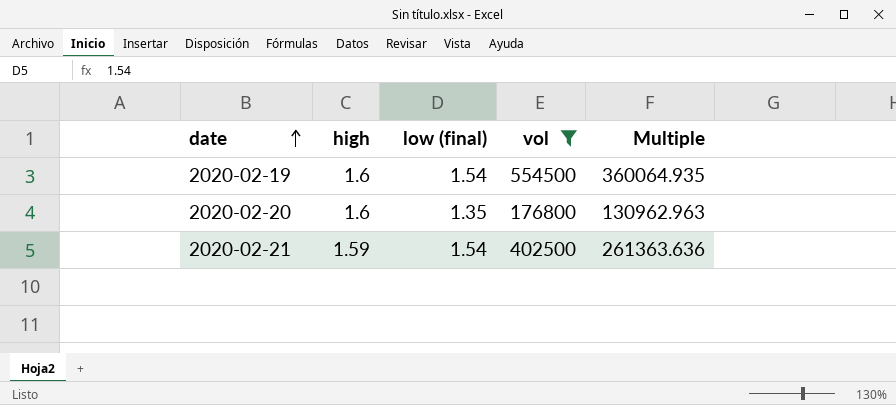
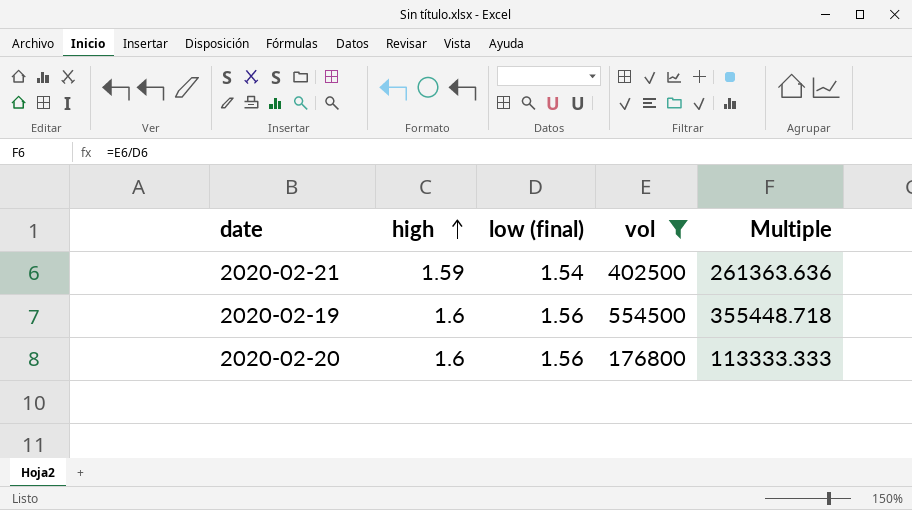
row order: date ascending -> high ascending
2020-02-19 | low (final): 1.54 -> 1.56
2020-02-19 | Multiple: 360064.935 -> 355448.718
2020-02-20 | low (final): 1.35 -> 1.56
2020-02-20 | Multiple: 130962.963 -> 113333.333

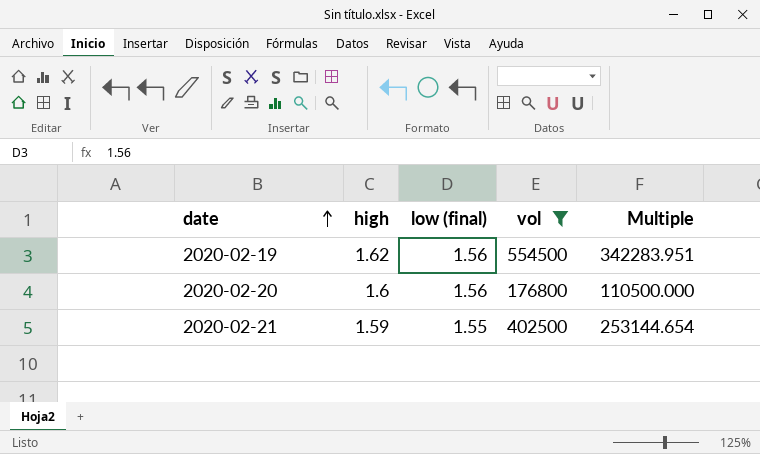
row order: high ascending -> date ascending
column Multiple | formula: [vol] / [low (final)] -> [vol] / [high]
2020-02-19 | high: 1.6 -> 1.62
2020-02-21 | low (final): 1.54 -> 1.55

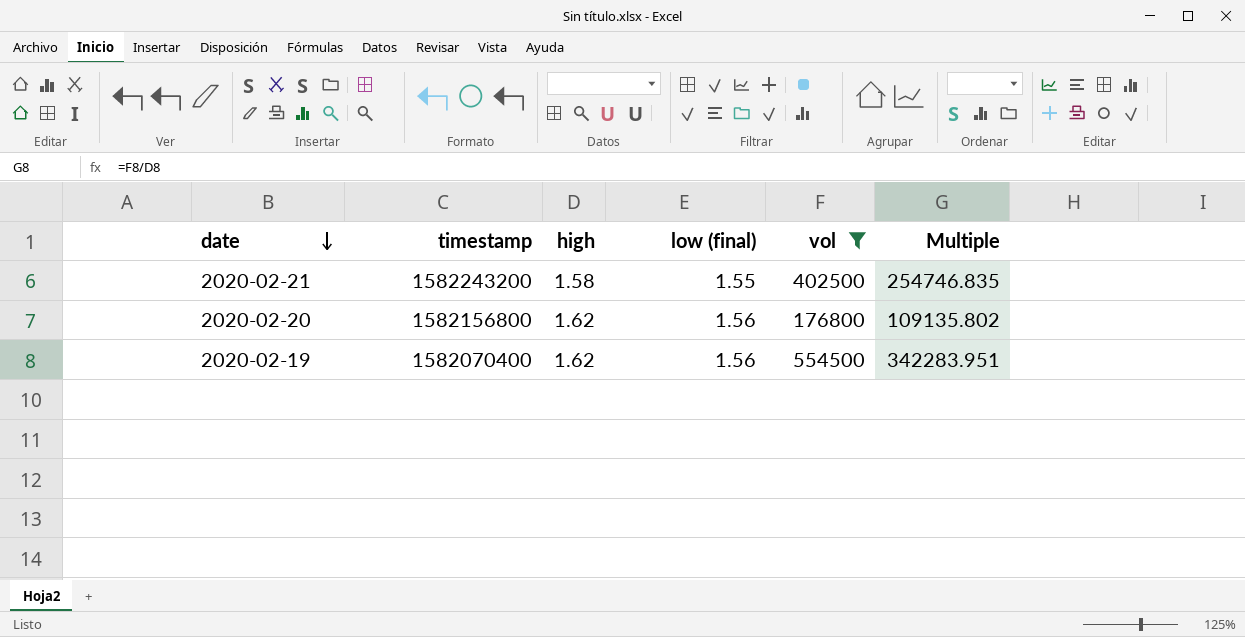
row order: date ascending -> date descending
column timestamp | position: none -> 2
2020-02-21 | high: 1.59 -> 1.58
2020-02-21 | Multiple: 253144.654 -> 254746.835
2020-02-20 | high: 1.6 -> 1.62
2020-02-20 | Multiple: 110500.000 -> 109135.802

